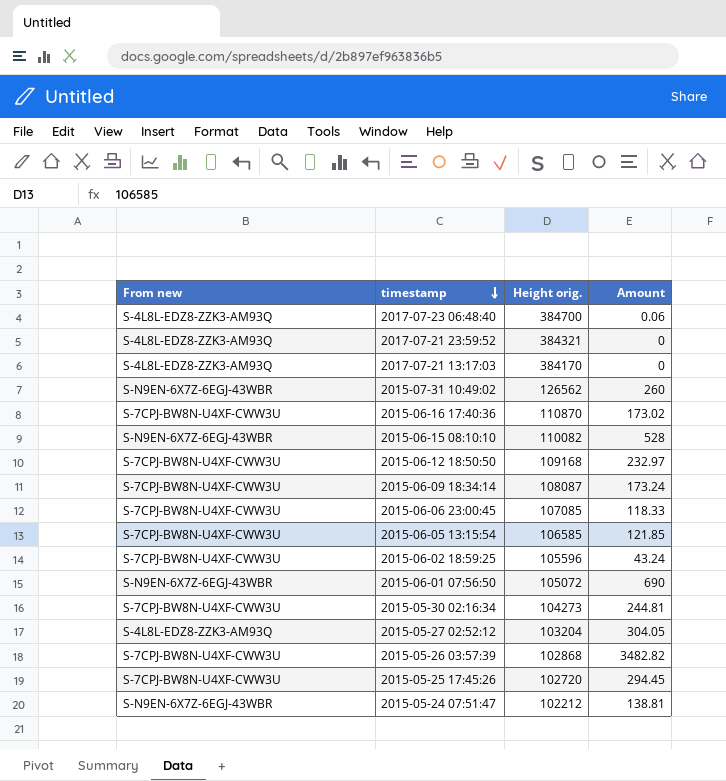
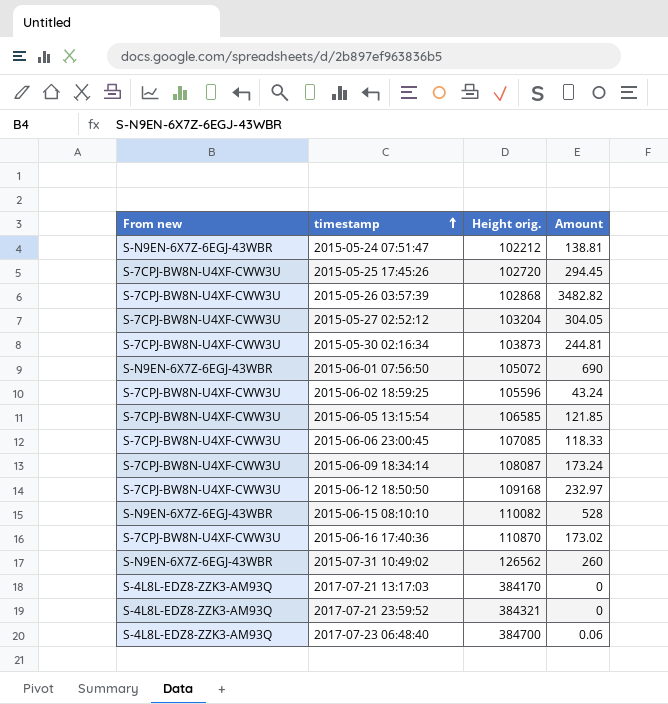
row order: timestamp descending -> timestamp ascending
2015-05-27 02:52:12 | From new: S-4L8L-EDZ8-ZZK3-AM93Q -> S-7CPJ-BW8N-U4XF-CWW3U
2015-05-30 02:16:34 | Height orig.: 104273 -> 103873

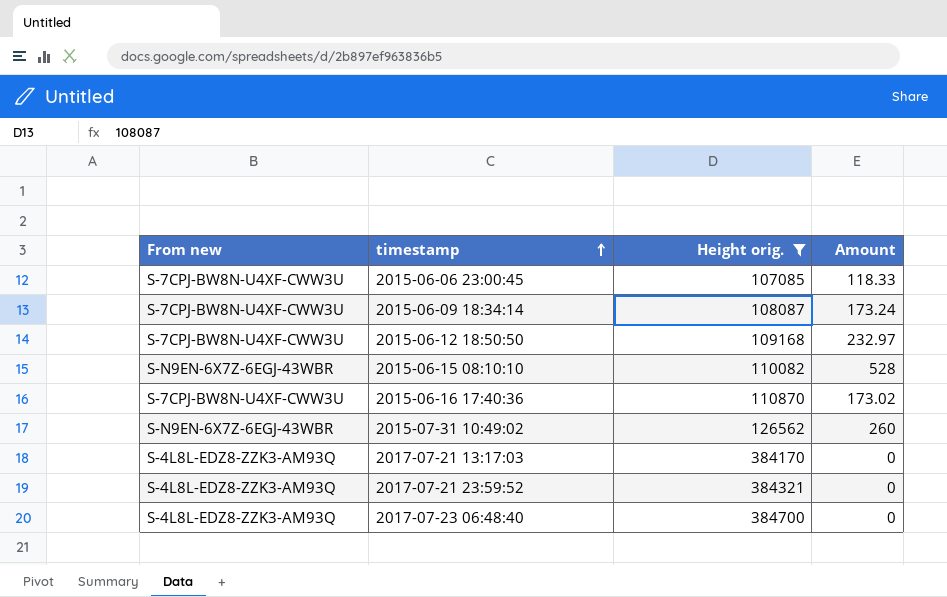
filter: none -> Height orig. >= 107085
2017-07-23 06:48:40 | Amount: 0.06 -> 0

